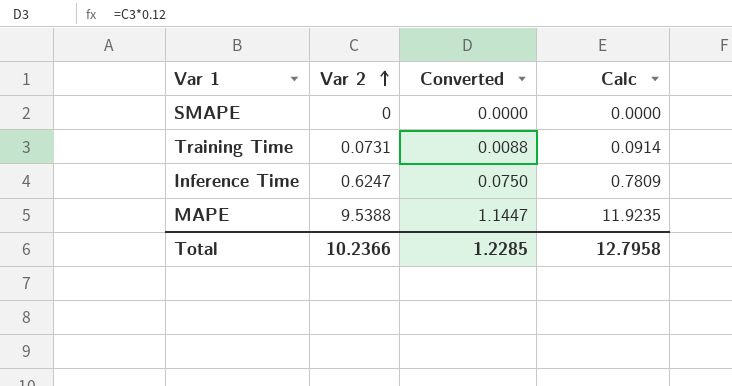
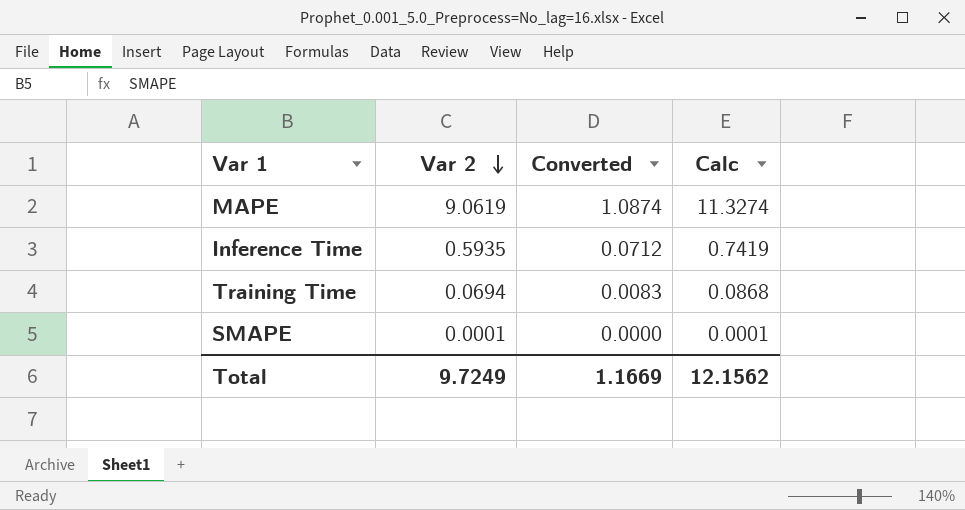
row order: Var 2 ascending -> Var 2 descending
MAPE | Var 2: 9.5388 -> 9.0619
MAPE | Converted: 1.1447 -> 1.0874
MAPE | Calc: 11.9235 -> 11.3274
Inference Time | Var 2: 0.6247 -> 0.5935
Inference Time | Converted: 0.0750 -> 0.0712
Inference Time | Calc: 0.7809 -> 0.7419
Training Time | Var 2: 0.0731 -> 0.0694
Training Time | Converted: 0.0088 -> 0.0083
Training Time | Calc: 0.0914 -> 0.0868
SMAPE | Var 2: 0 -> 0.0001
SMAPE | Calc: 0.0000 -> 0.0001
Total | Var 2: 10.2366 -> 9.7249
Total | Converted: 1.2285 -> 1.1669
Total | Calc: 12.7958 -> 12.1562

